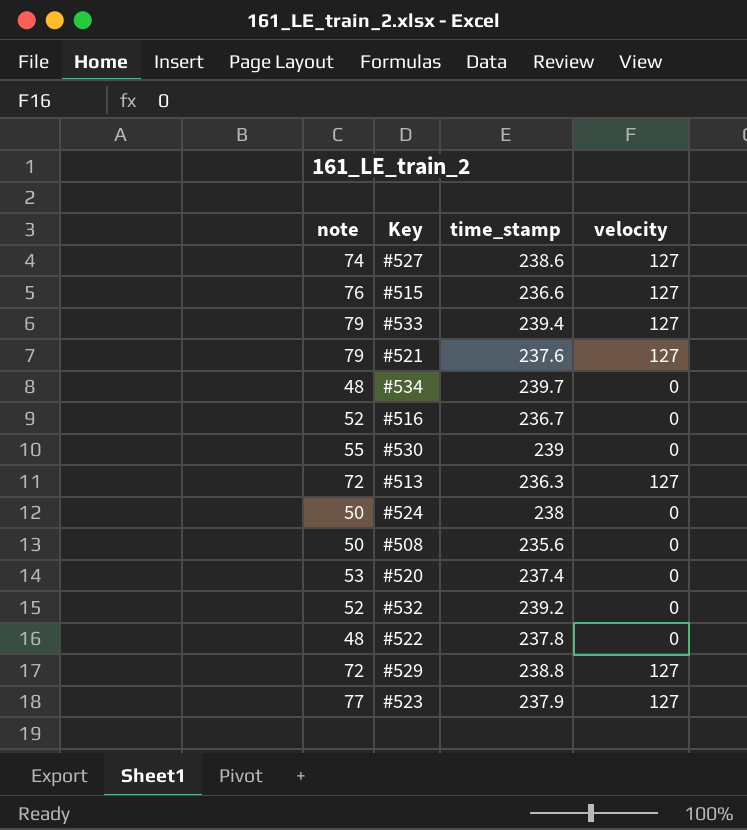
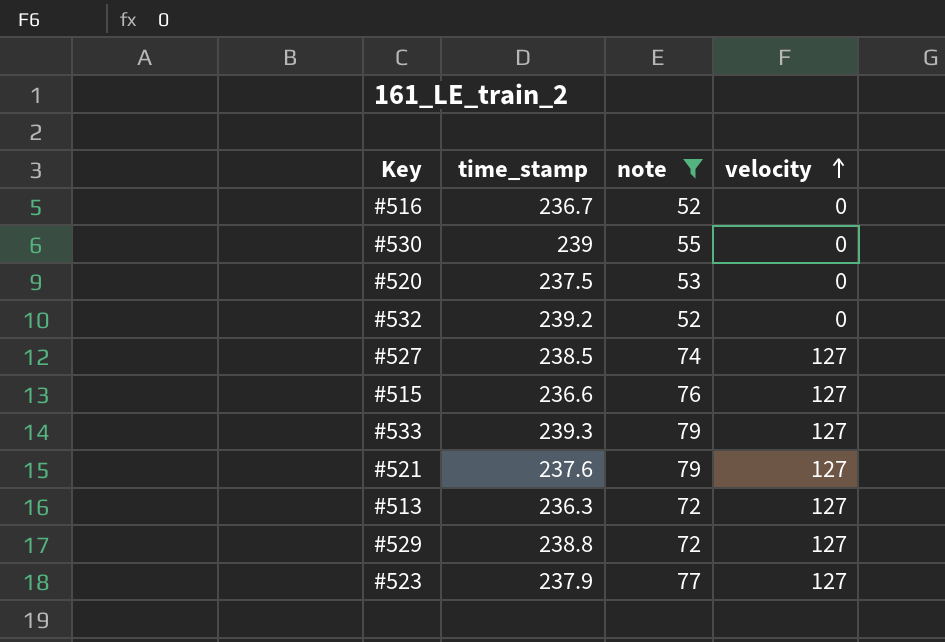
filter: none -> note >= 52
row order: none -> velocity ascending
column note | position: 1 -> 3
#520 | time_stamp: 237.4 -> 237.5
#527 | time_stamp: 238.6 -> 238.5
#533 | time_stamp: 239.4 -> 239.3

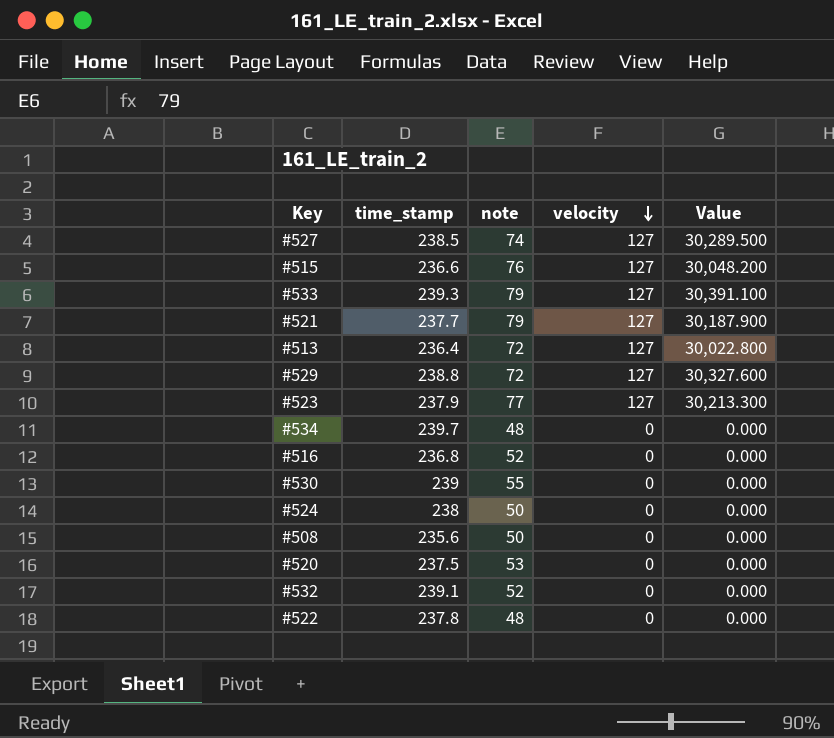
filter: note >= 52 -> none
row order: velocity ascending -> velocity descending
column Value | formula: none -> [time_stamp] * [velocity]
#521 | time_stamp: 237.6 -> 237.7
#513 | time_stamp: 236.3 -> 236.4
#516 | time_stamp: 236.7 -> 236.8
#532 | time_stamp: 239.2 -> 239.1

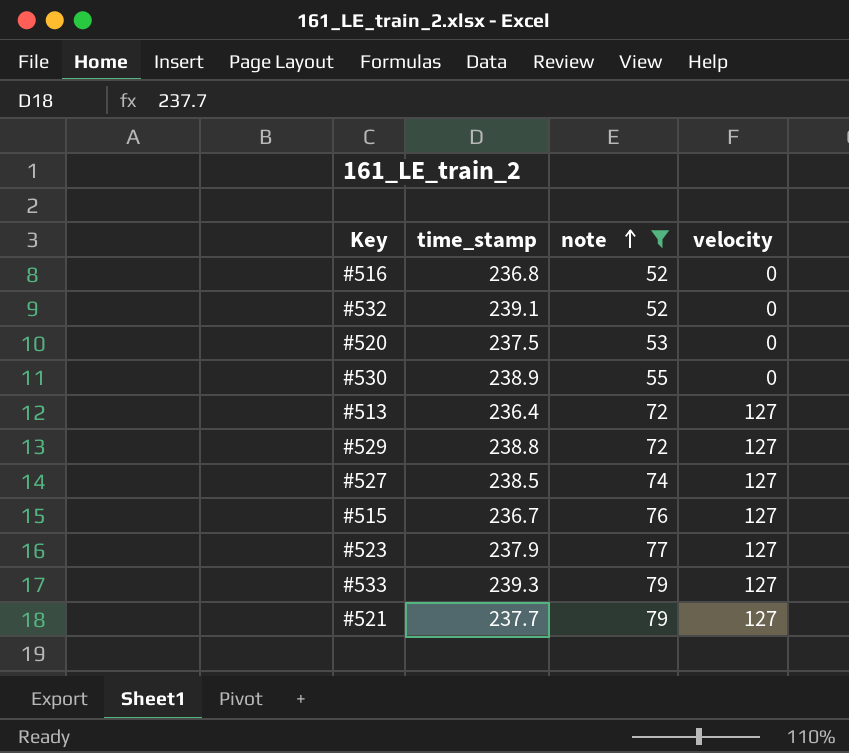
filter: none -> note >= 52
row order: velocity descending -> note ascending
column Value | formula: [time_stamp] * [velocity] -> none
#530 | time_stamp: 239 -> 238.9
#515 | time_stamp: 236.6 -> 236.7

